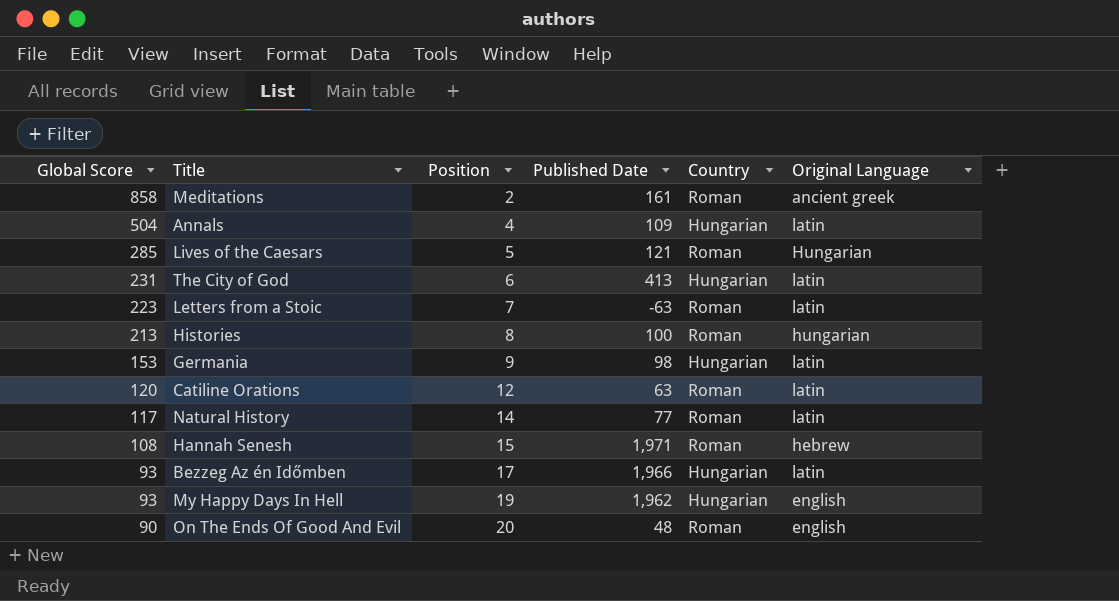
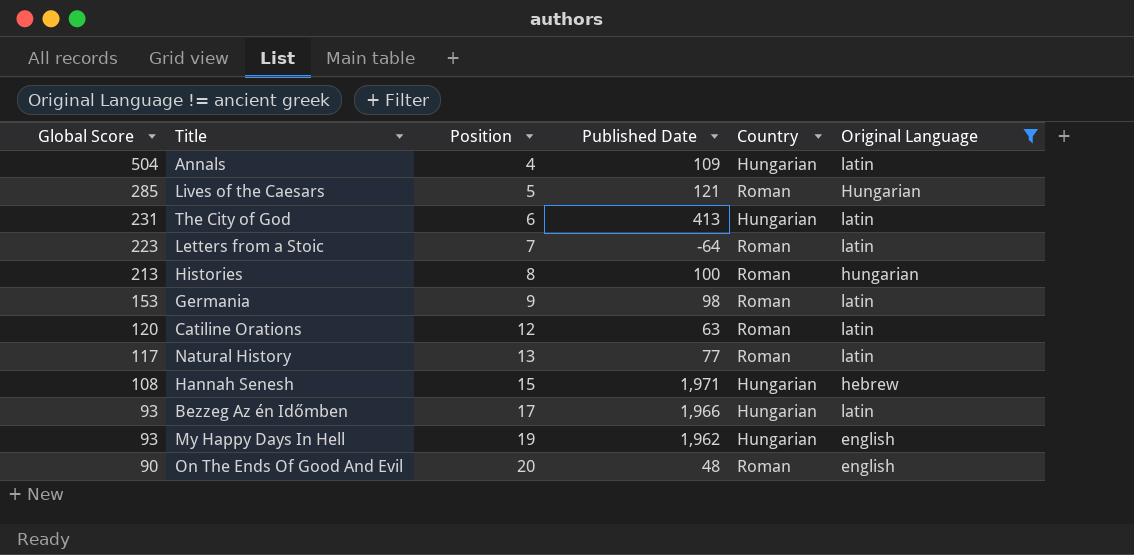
filter: none -> Original Language != ancient greek
Letters from a Stoic | Published Date: -63 -> -64
Germania | Country: Hungarian -> Roman
Natural History | Position: 14 -> 13
Hannah Senesh | Country: Roman -> Hungarian

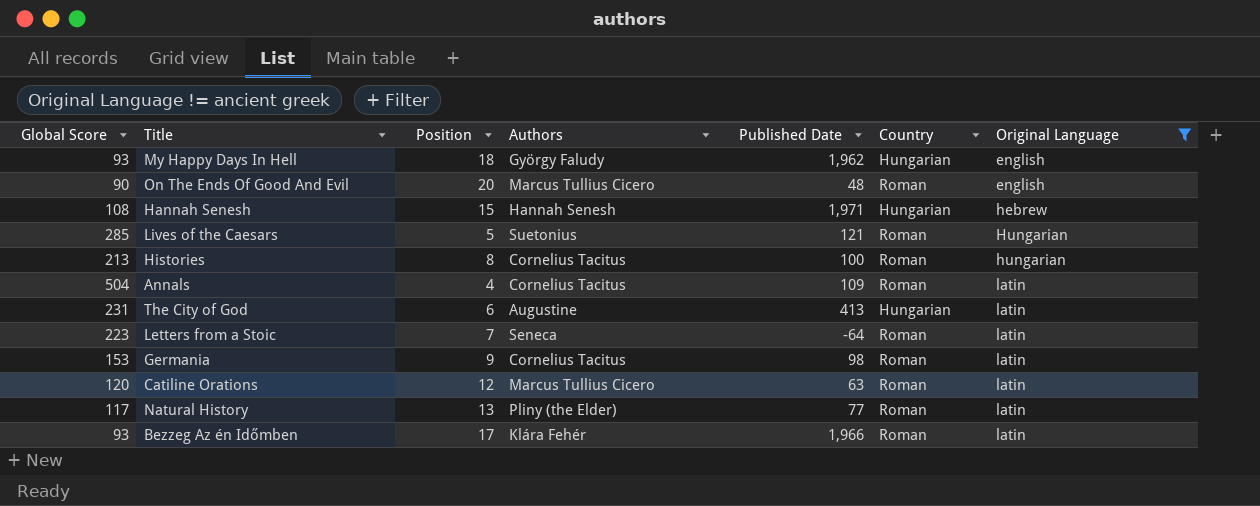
row order: Global Score descending -> Original Language ascending
column Authors | position: none -> 4
My Happy Days In Hell | Position: 19 -> 18
Annals | Country: Hungarian -> Roman
Bezzeg Az én Időmben | Country: Hungarian -> Roman

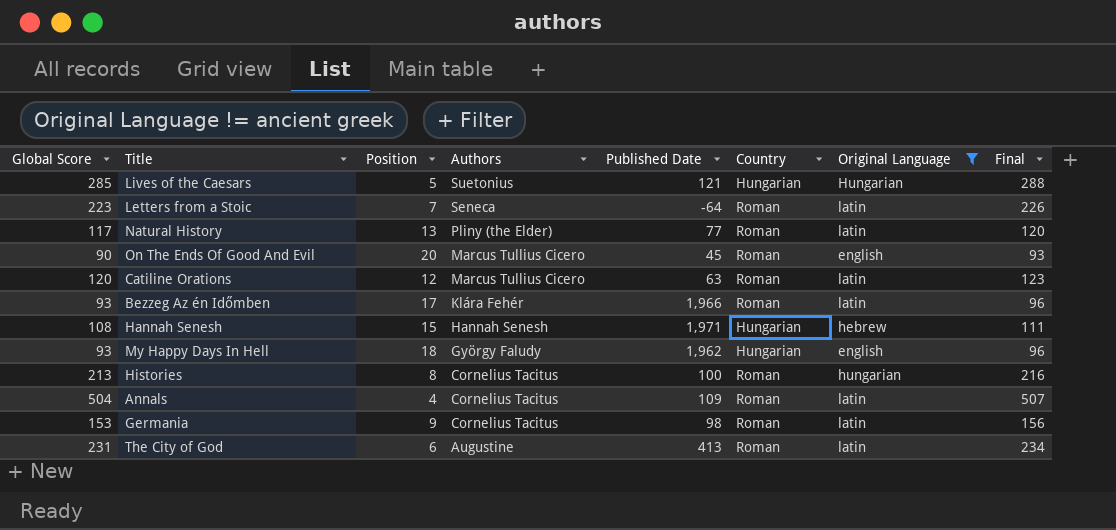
row order: Original Language ascending -> Authors descending
column Final | formula: none -> [Global Score] + 3
Lives of the Caesars | Country: Roman -> Hungarian
On The Ends Of Good And Evil | Published Date: 48 -> 45
The City of God | Country: Hungarian -> Roman

